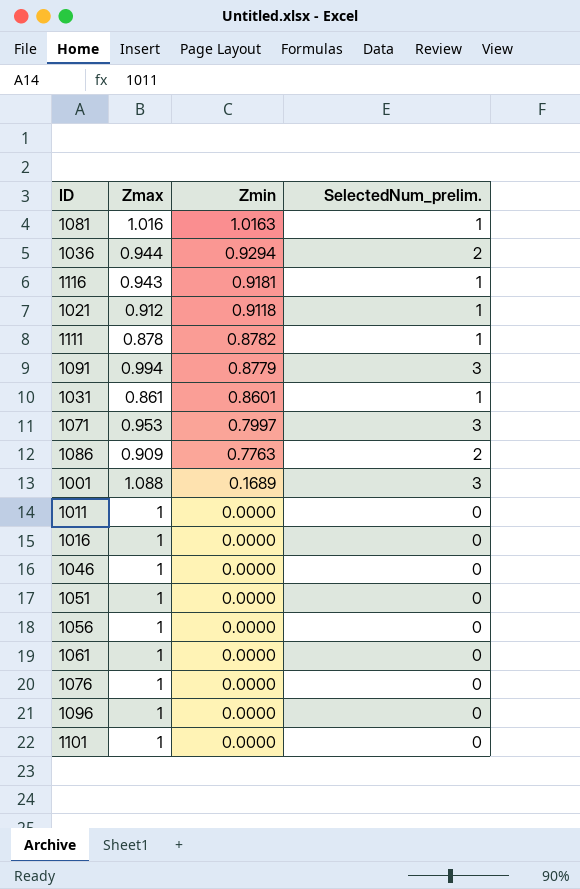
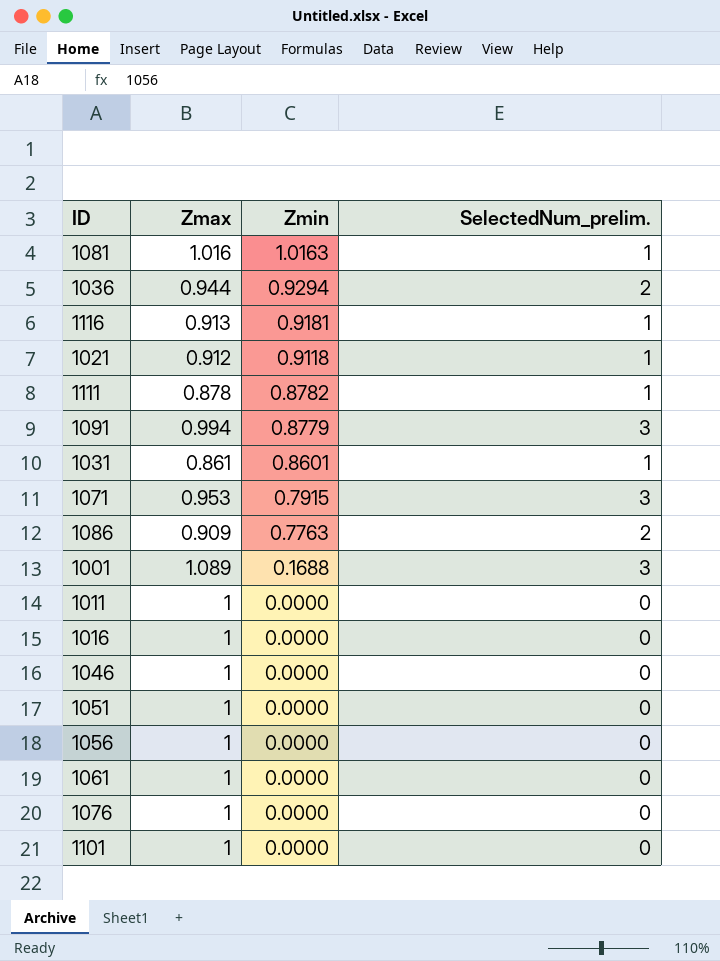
row 1096: 1 | 0.0000 | 0 -> none
1116 | Zmax: 0.943 -> 0.913
1071 | Zmin: 0.7997 -> 0.7915
1001 | Zmax: 1.088 -> 1.089
1001 | Zmin: 0.1689 -> 0.1688

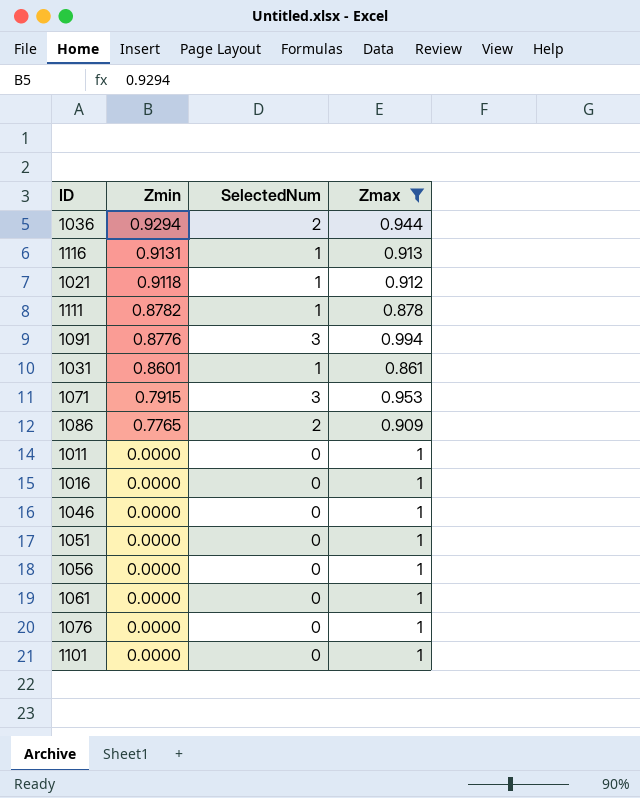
filter: none -> Zmax <= 1
column name: SelectedNum_prelim. -> SelectedNum
column Zmax | position: 2 -> 4
1116 | Zmin: 0.9181 -> 0.9131
1091 | Zmin: 0.8779 -> 0.8776
1086 | Zmin: 0.7763 -> 0.7765

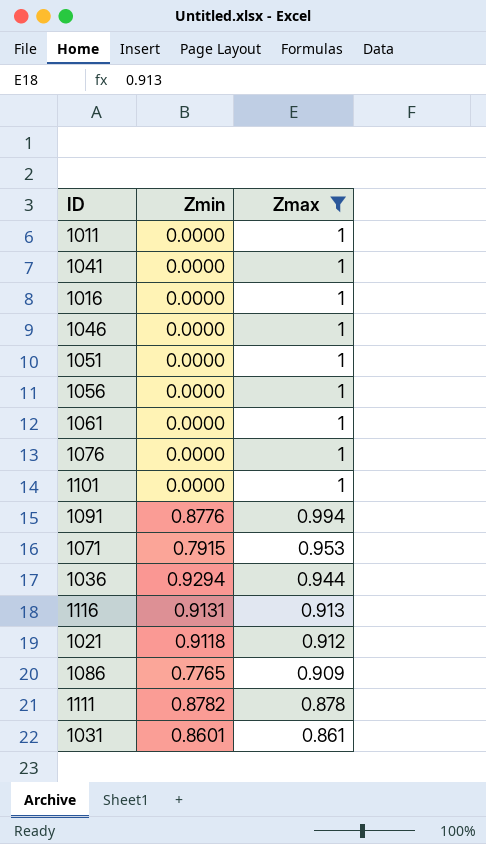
row order: Zmin descending -> Zmax descending
column SelectedNum | position: 3 -> none
row 1041: none -> 0.0000 | 1

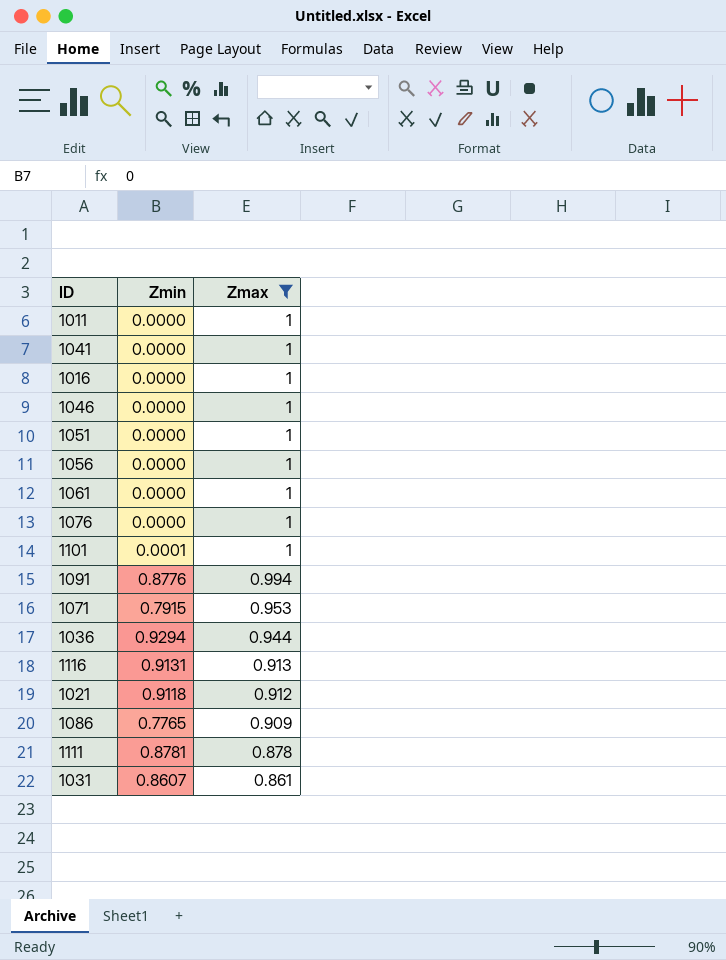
1101 | Zmin: 0.0000 -> 0.0001
1111 | Zmin: 0.8782 -> 0.8781
1031 | Zmin: 0.8601 -> 0.8607

